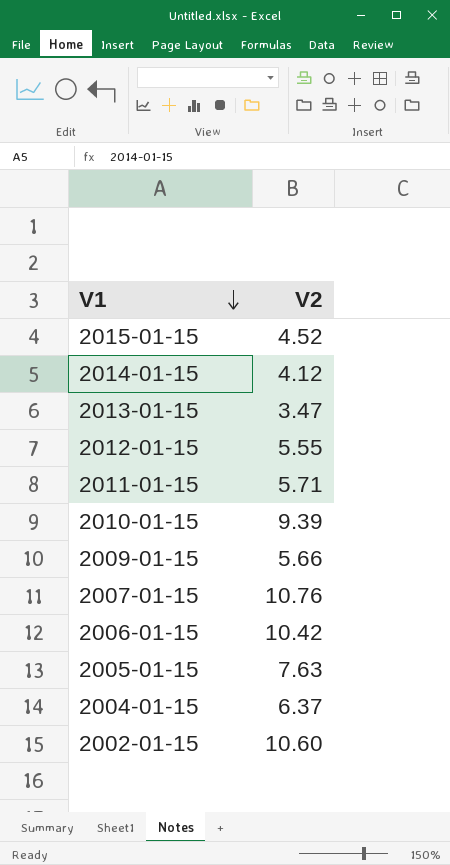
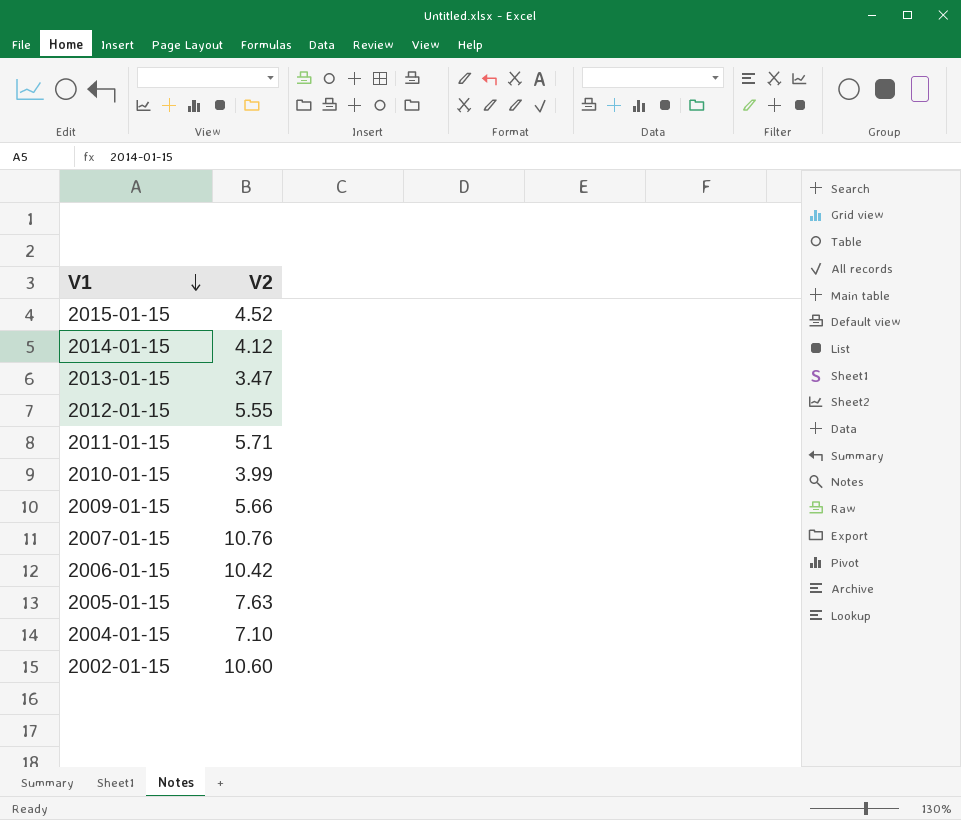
2010-01-15 | V2: 9.39 -> 3.99
2004-01-15 | V2: 6.37 -> 7.10

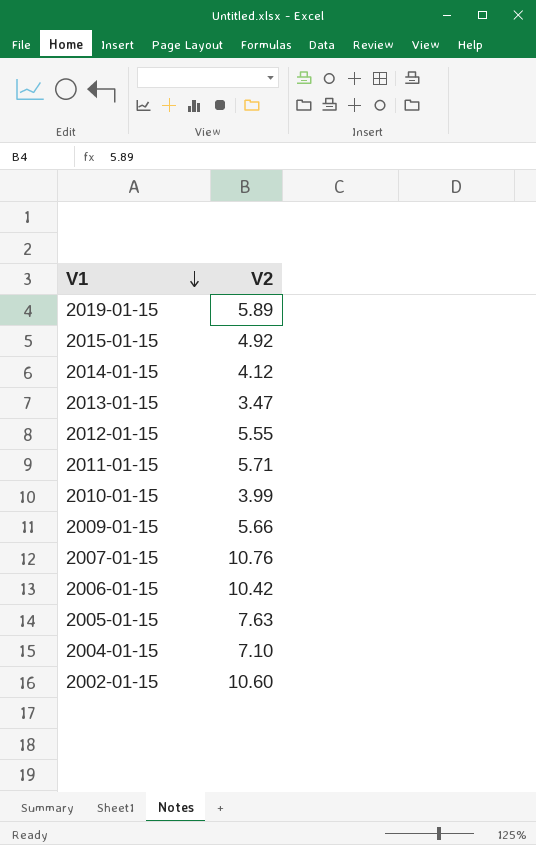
row 2019-01-15: none -> 5.89
2015-01-15 | V2: 4.52 -> 4.92

